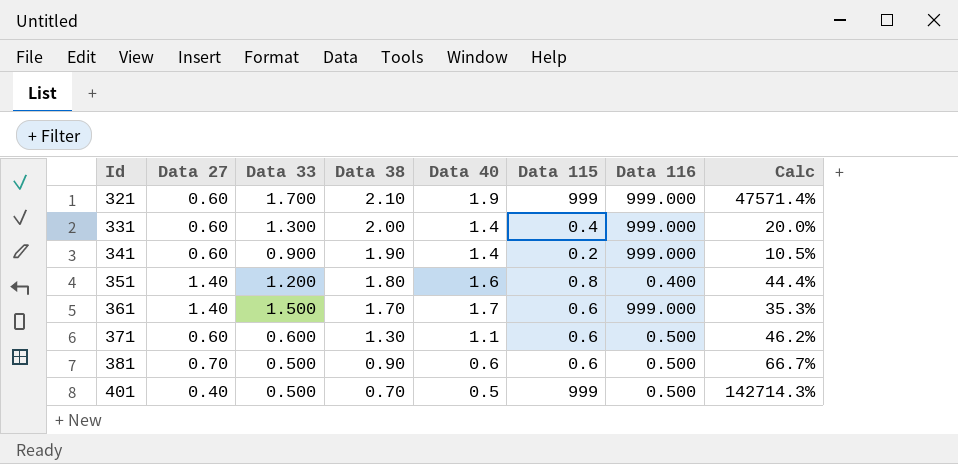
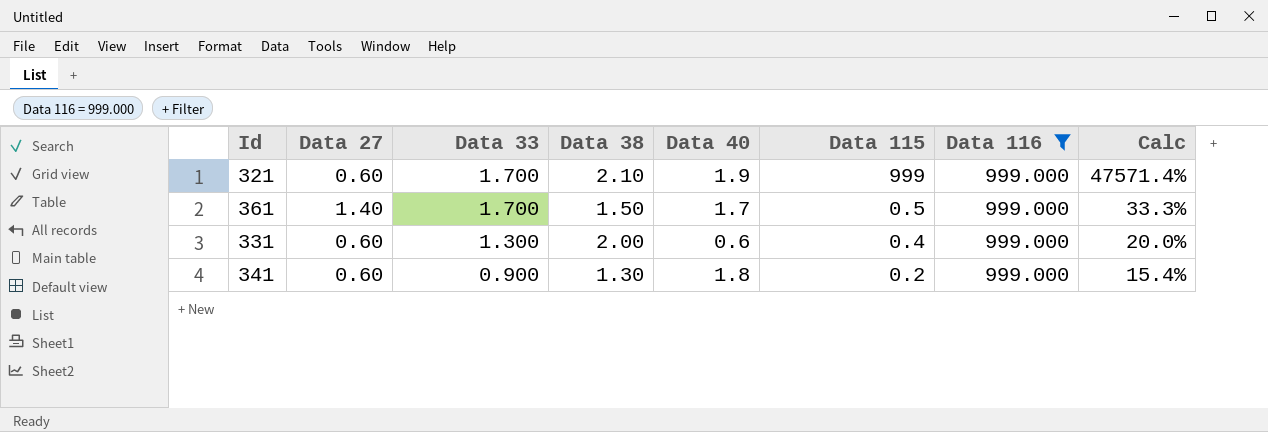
filter: none -> Data 116 = 999.000
row order: Id ascending -> Data 33 descending
361 | Data 33: 1.500 -> 1.700
361 | Data 38: 1.70 -> 1.50
361 | Data 115: 0.6 -> 0.5
361 | Calc: 35.3% -> 33.3%
331 | Data 40: 1.4 -> 0.6
341 | Data 38: 1.90 -> 1.30
341 | Data 40: 1.4 -> 1.8
341 | Calc: 10.5% -> 15.4%

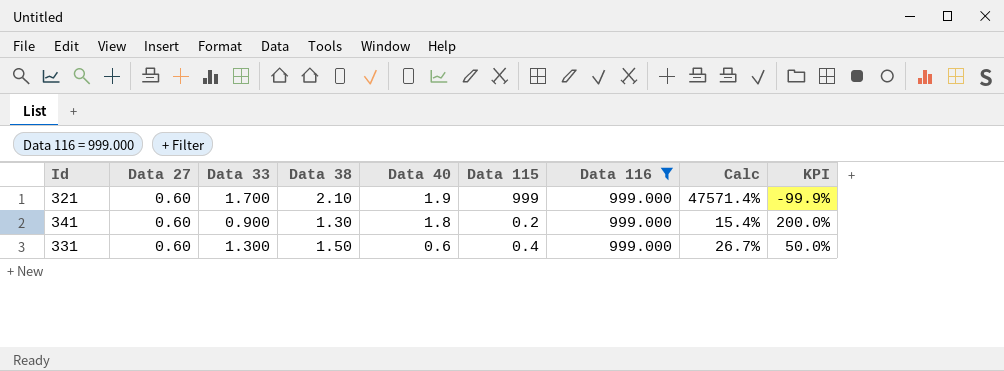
row order: Data 33 descending -> Data 40 descending
column KPI | formula: none -> ([Data 27] - [Data 115]) / [Data 115]
row 361: 1.40 | 1.700 | 1.50 | 1.7 | 0.5 | 999.000 | 33.3% -> none
331 | Data 38: 2.00 -> 1.50
331 | Calc: 20.0% -> 26.7%

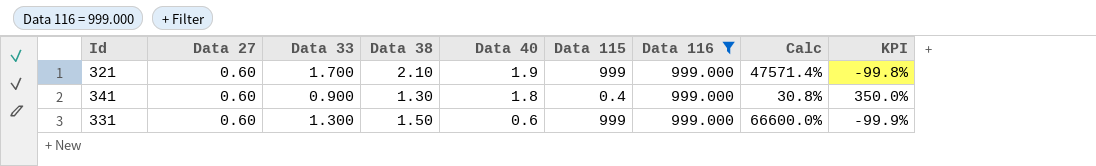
column KPI | formula: ([Data 27] - [Data 115]) / [Data 115] -> ([Data 40] - [Data 115]) / [Data 115]
341 | Data 115: 0.2 -> 0.4
341 | Calc: 15.4% -> 30.8%
331 | Data 115: 0.4 -> 999
331 | Calc: 26.7% -> 66600.0%

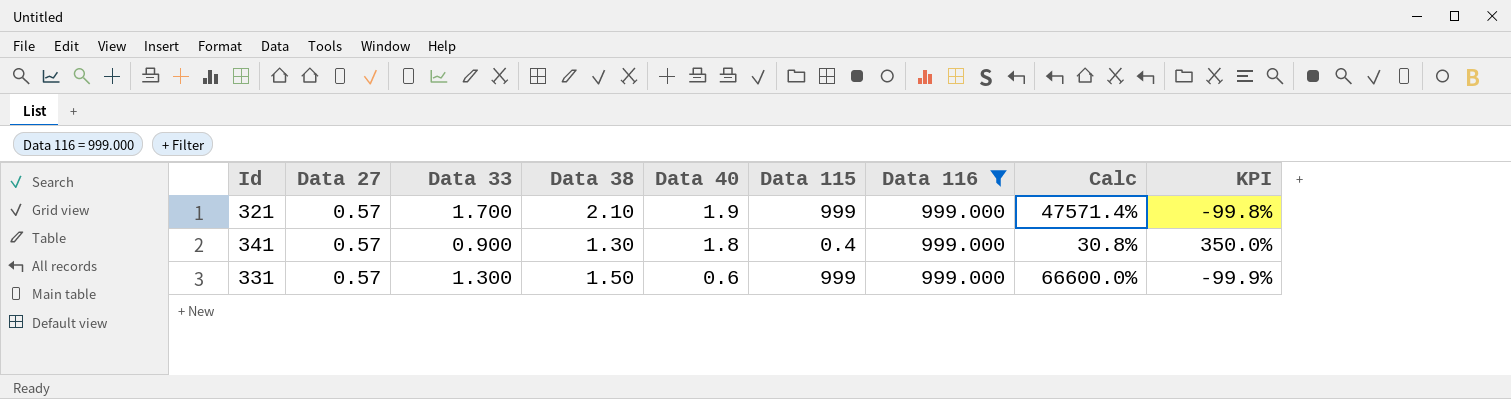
321 | Data 27: 0.60 -> 0.57
341 | Data 27: 0.60 -> 0.57
331 | Data 27: 0.60 -> 0.57

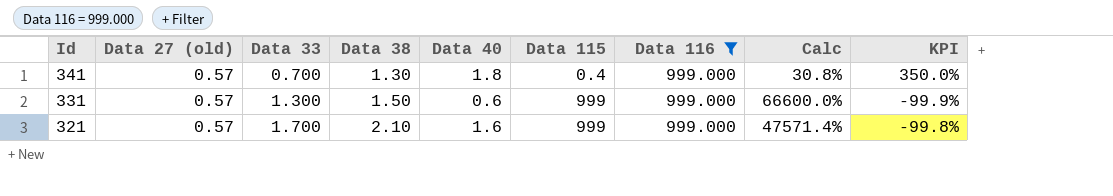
row order: Data 40 descending -> Id descending
column name: Data 27 -> Data 27 (old)
341 | Data 33: 0.900 -> 0.700
321 | Data 40: 1.9 -> 1.6

